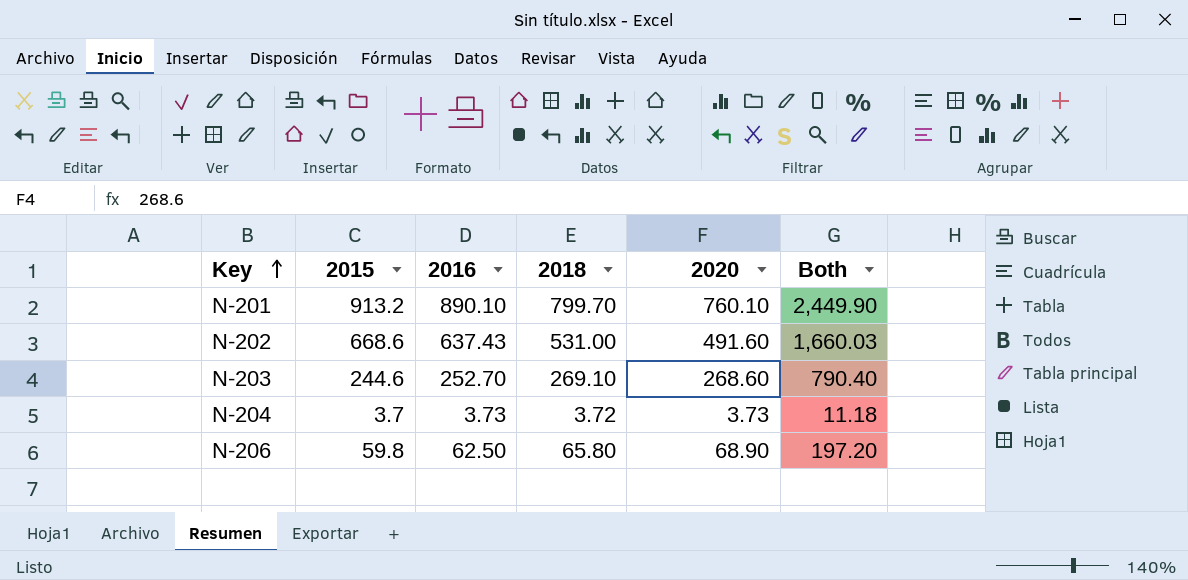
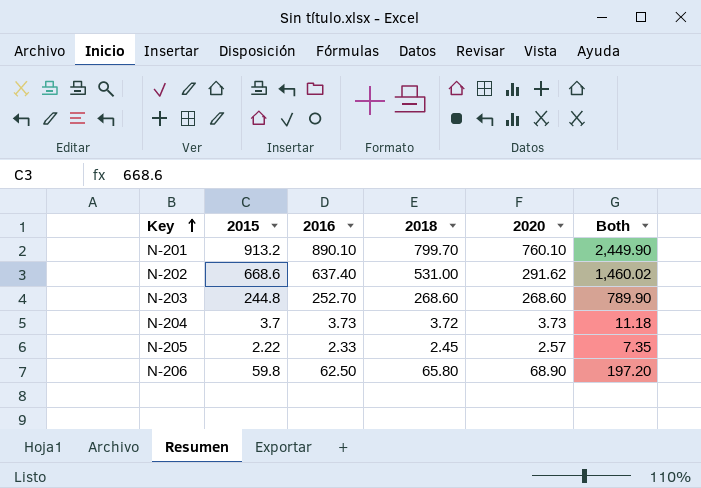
N-202 | 2016: 637.43 -> 637.40
N-202 | 2020: 491.60 -> 291.62
N-202 | Both: 1,660.03 -> 1,460.02
N-203 | 2015: 244.6 -> 244.8
N-203 | 2018: 269.10 -> 268.60
N-203 | Both: 790.40 -> 789.90
row N-205: none -> 2.22 | 2.33 | 2.45 | 2.57 | 7.35

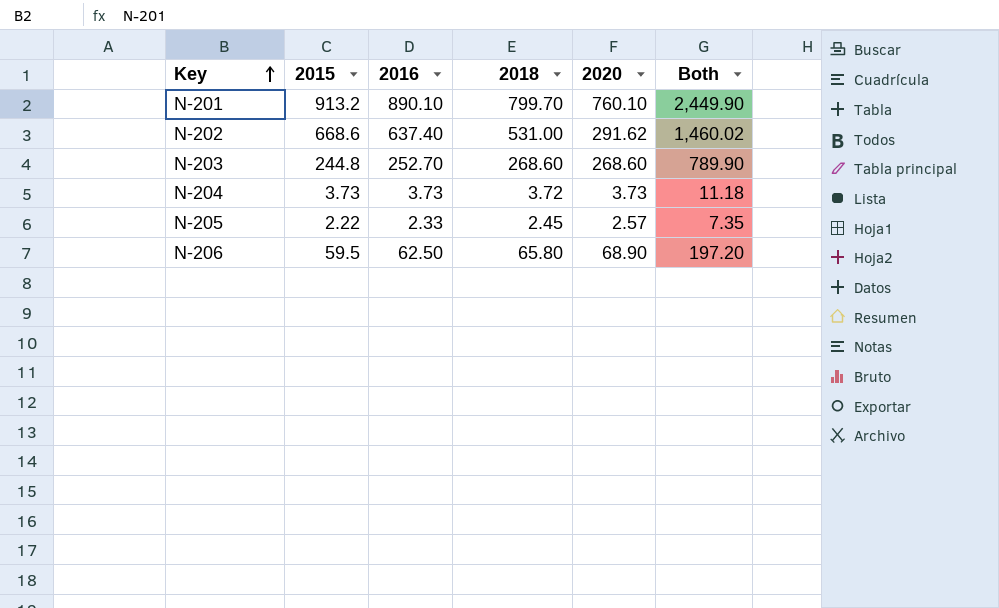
N-204 | 2015: 3.7 -> 3.73
N-206 | 2015: 59.8 -> 59.5

